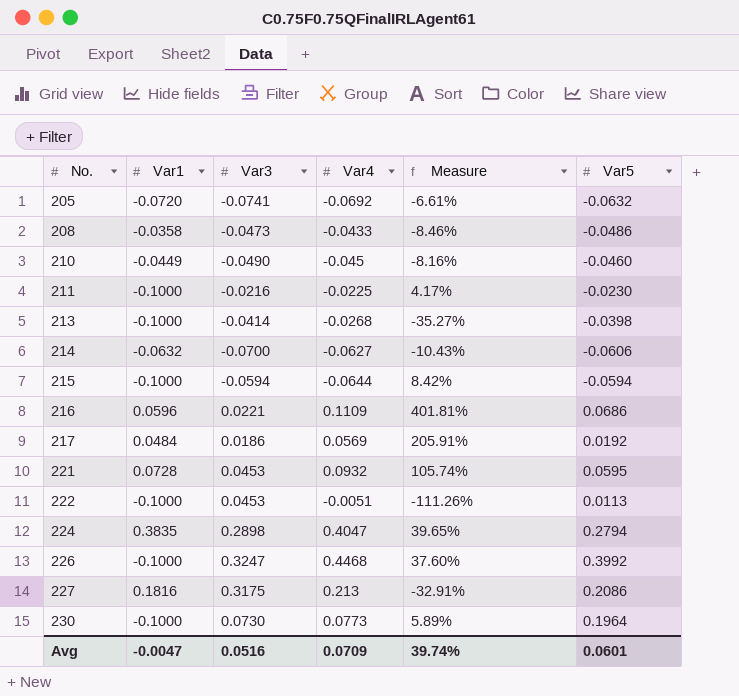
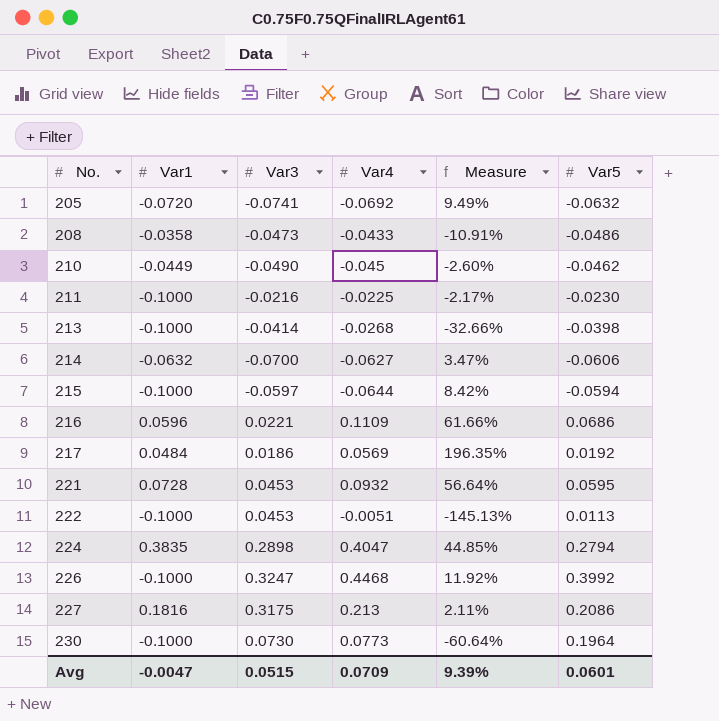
column Measure | formula: ([Var4] - [Var3]) / [Var3] -> ([Var4] - [Var5]) / [Var5]
210 | Var5: -0.0460 -> -0.0462
215 | Var3: -0.0594 -> -0.0597
Avg | Var3: 0.0516 -> 0.0515
Avg | Measure: 39.74% -> 9.39%

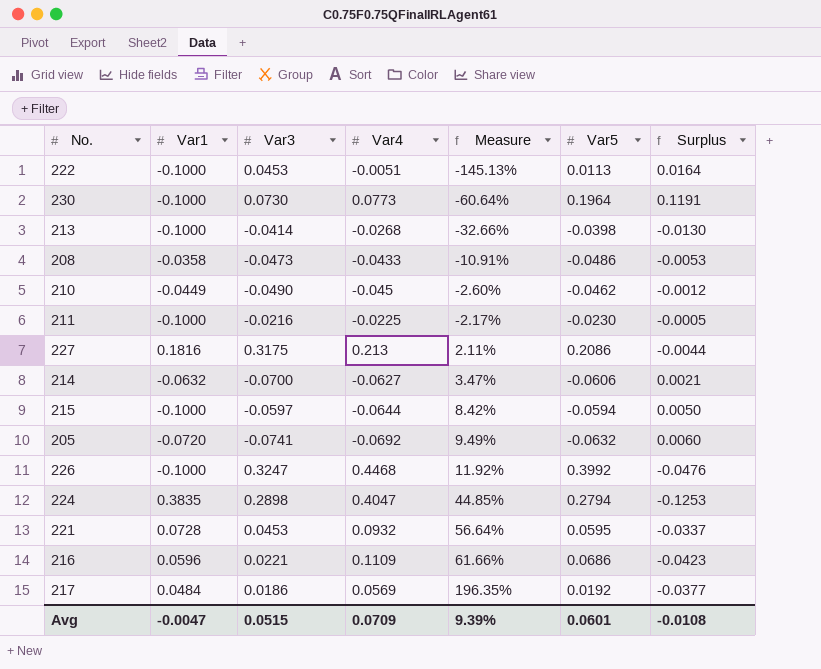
row order: No. ascending -> Measure ascending
column Surplus | formula: none -> [Var5] - [Var4]

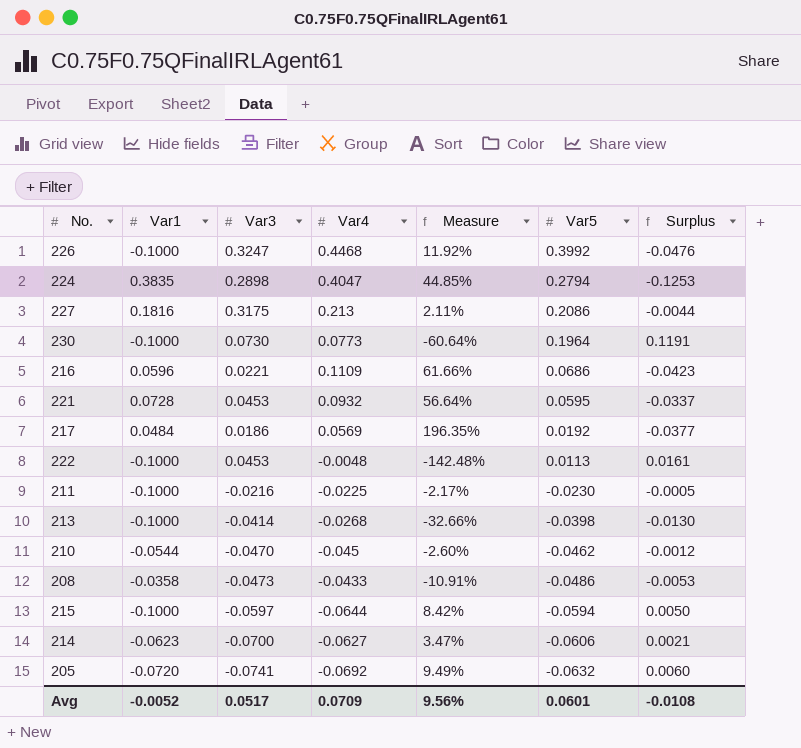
row order: Measure ascending -> Var5 descending
222 | Var4: -0.0051 -> -0.0048
222 | Measure: -145.13% -> -142.48%
222 | Surplus: 0.0164 -> 0.0161
210 | Var1: -0.0449 -> -0.0544
210 | Var3: -0.0490 -> -0.0470
214 | Var1: -0.0632 -> -0.0623
Avg | Var1: -0.0047 -> -0.0052
Avg | Var3: 0.0515 -> 0.0517
Avg | Measure: 9.39% -> 9.56%

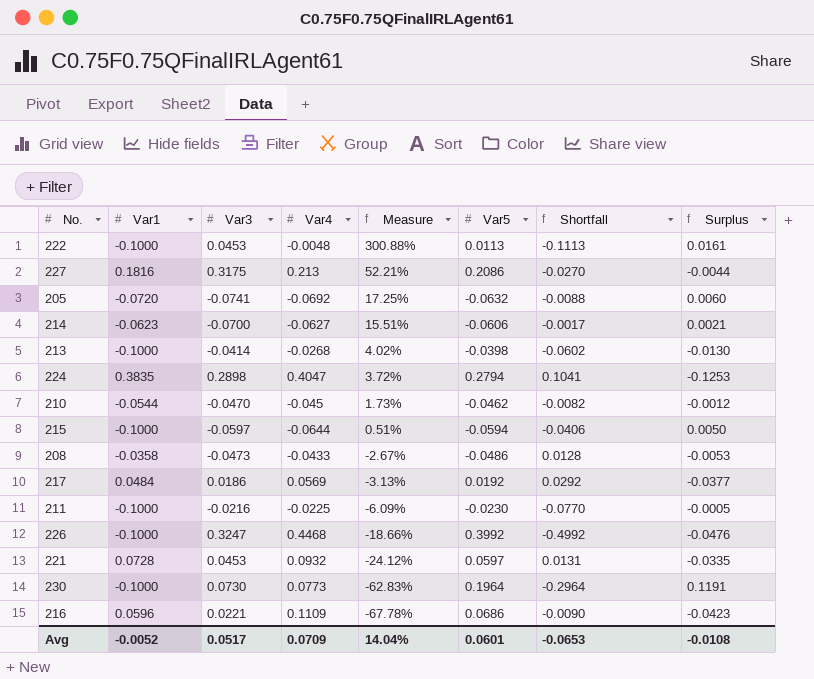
row order: Var5 descending -> Measure descending
column Measure | formula: ([Var4] - [Var5]) / [Var5] -> ([Var3] - [Var5]) / [Var5]
column Shortfall | formula: none -> [Var1] - [Var5]
221 | Var5: 0.0595 -> 0.0597
221 | Surplus: -0.0337 -> -0.0335
Avg | Measure: 9.56% -> 14.04%

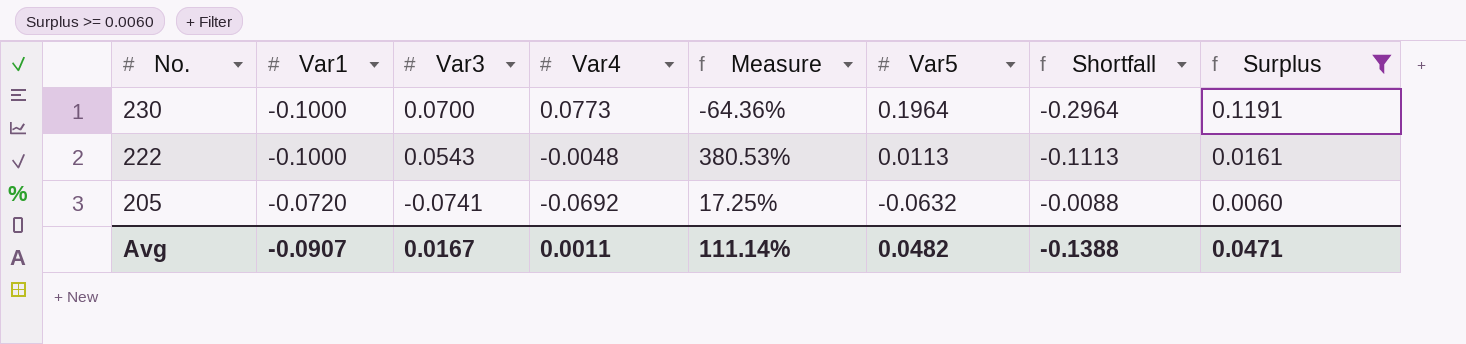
filter: none -> Surplus >= 0.0060
row order: Measure descending -> No. descending
230 | Var3: 0.0730 -> 0.0700
230 | Measure: -62.83% -> -64.36%
222 | Var3: 0.0453 -> 0.0543
222 | Measure: 300.88% -> 380.53%
Avg | Var1: -0.0052 -> -0.0907
Avg | Var3: 0.0517 -> 0.0167
Avg | Var4: 0.0709 -> 0.0011
Avg | Measure: 14.04% -> 111.14%
Avg | Var5: 0.0601 -> 0.0482
Avg | Shortfall: -0.0653 -> -0.1388
Avg | Surplus: -0.0108 -> 0.0471

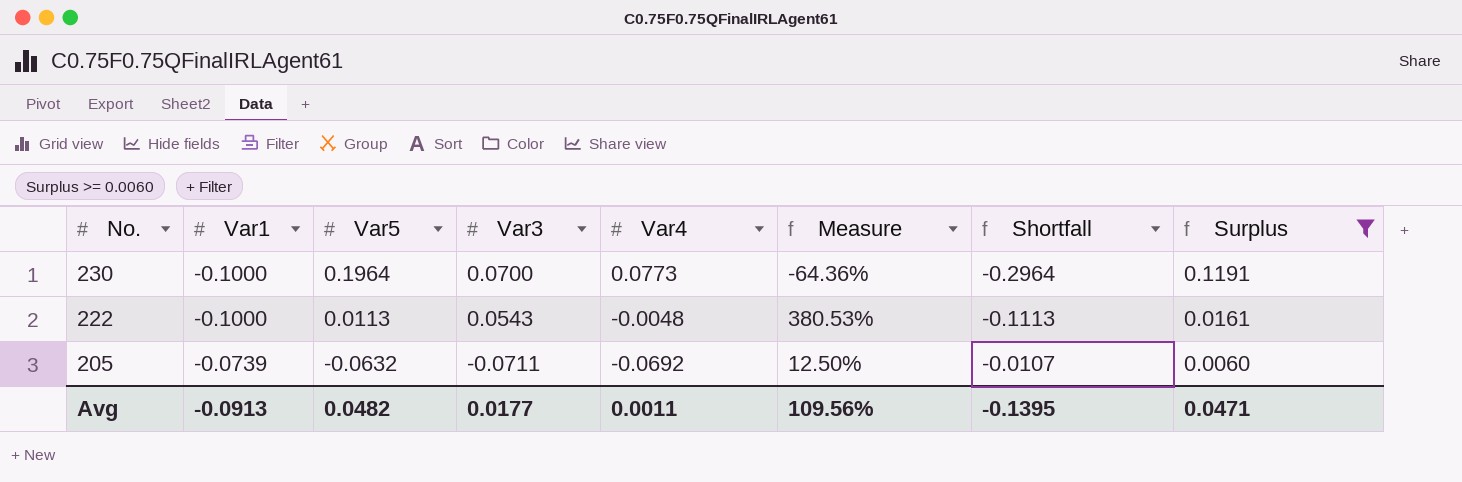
column Var5 | position: 6 -> 3
205 | Var1: -0.0720 -> -0.0739
205 | Var3: -0.0741 -> -0.0711
205 | Measure: 17.25% -> 12.50%
205 | Shortfall: -0.0088 -> -0.0107
Avg | Var1: -0.0907 -> -0.0913
Avg | Var3: 0.0167 -> 0.0177
Avg | Measure: 111.14% -> 109.56%
Avg | Shortfall: -0.1388 -> -0.1395

